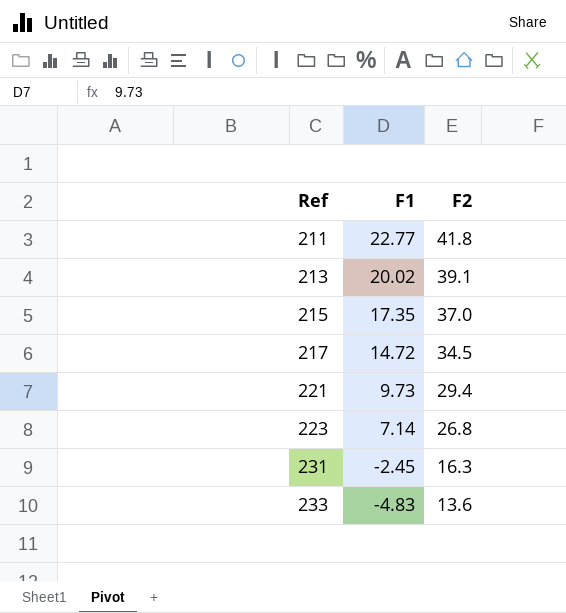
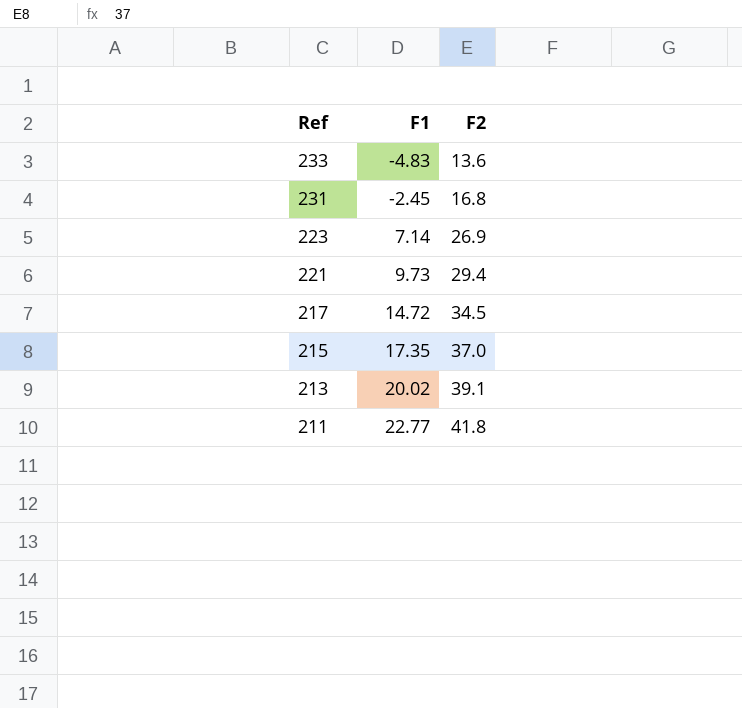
row order: Ref ascending -> Ref descending
231 | F2: 16.3 -> 16.8
223 | F2: 26.8 -> 26.9

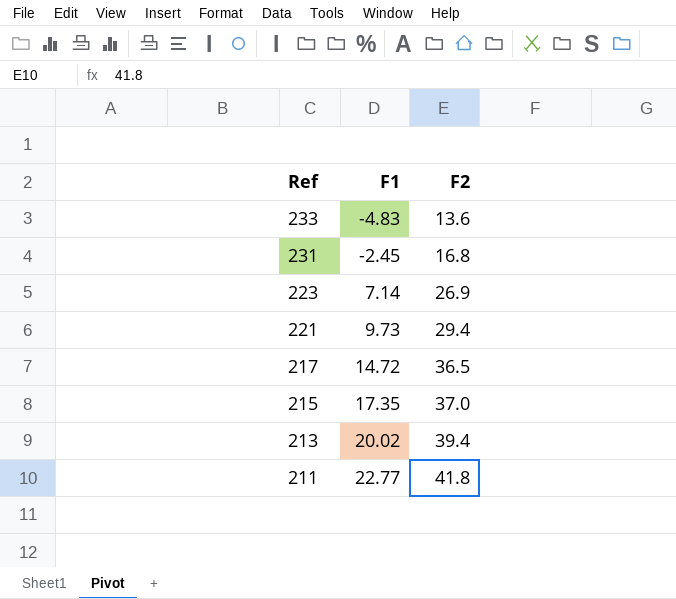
217 | F2: 34.5 -> 36.5
213 | F2: 39.1 -> 39.4

